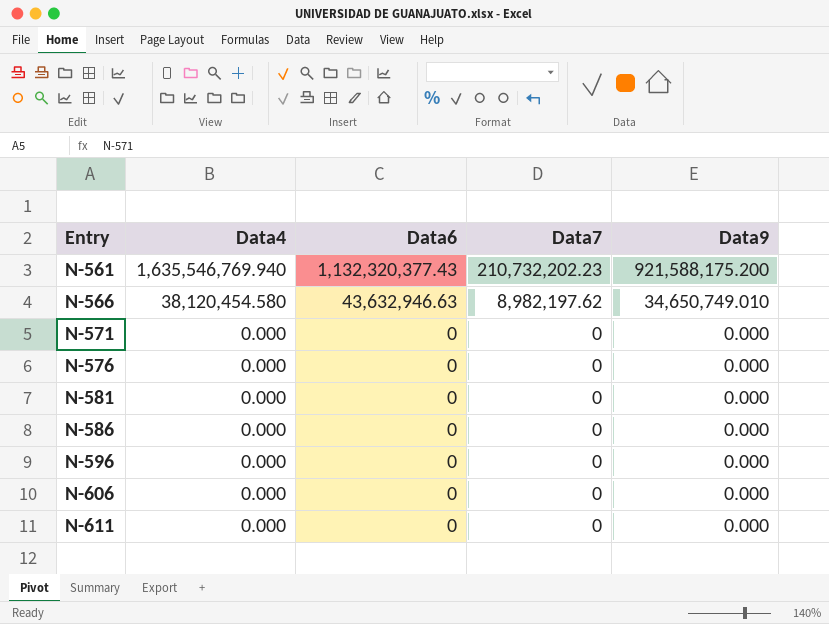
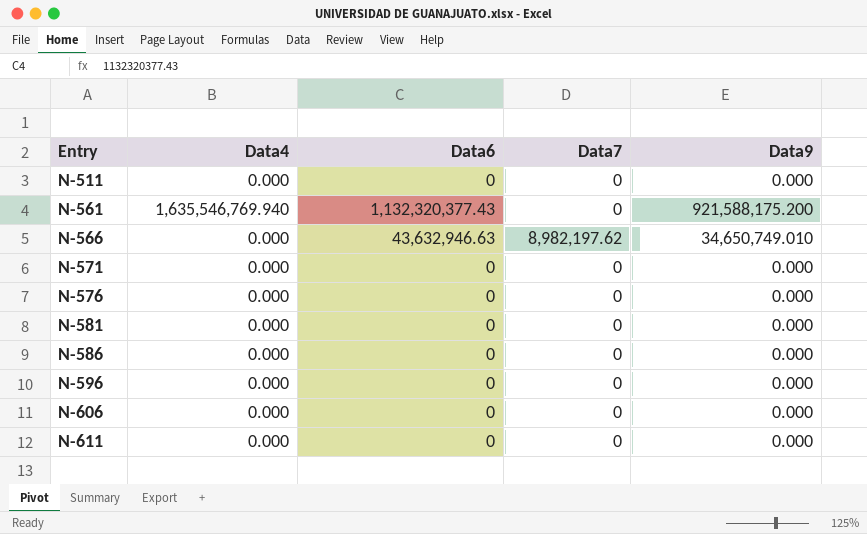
row N-511: none -> 0.000 | 0 | 0 | 0.000
N-561 | Data7: 210,732,202.23 -> 0
N-566 | Data4: 38,120,454.580 -> 0.000

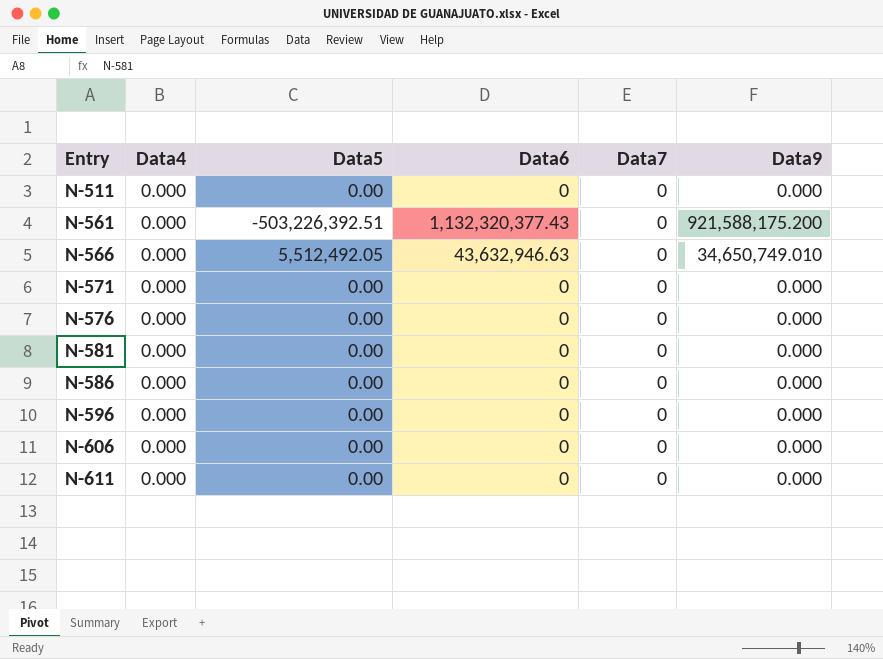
column Data5 | position: none -> 3
N-561 | Data4: 1,635,546,769.940 -> 0.000
N-566 | Data7: 8,982,197.62 -> 0

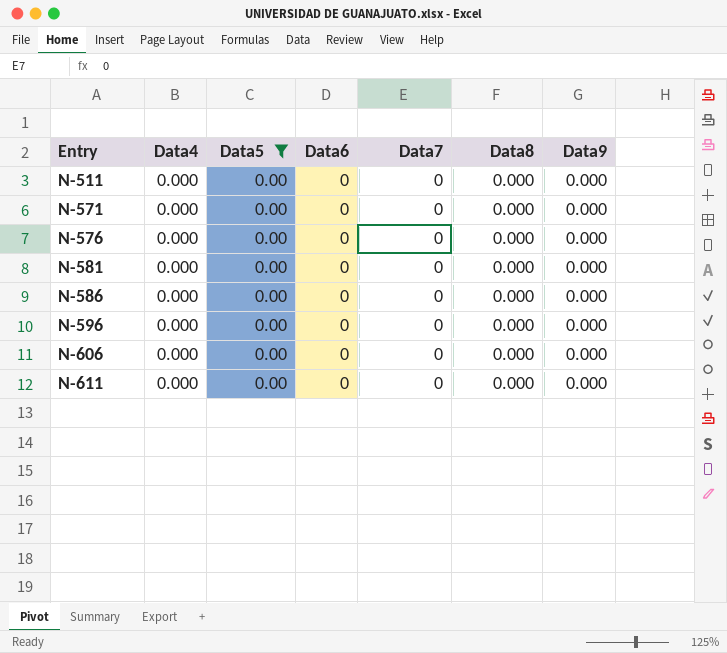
filter: none -> Data5 = 0.00
column Data8 | position: none -> 6

